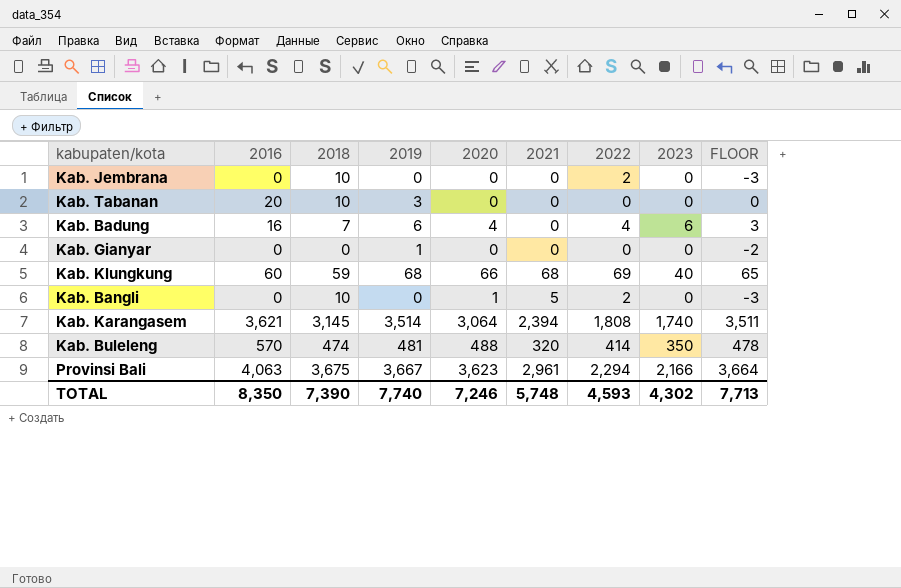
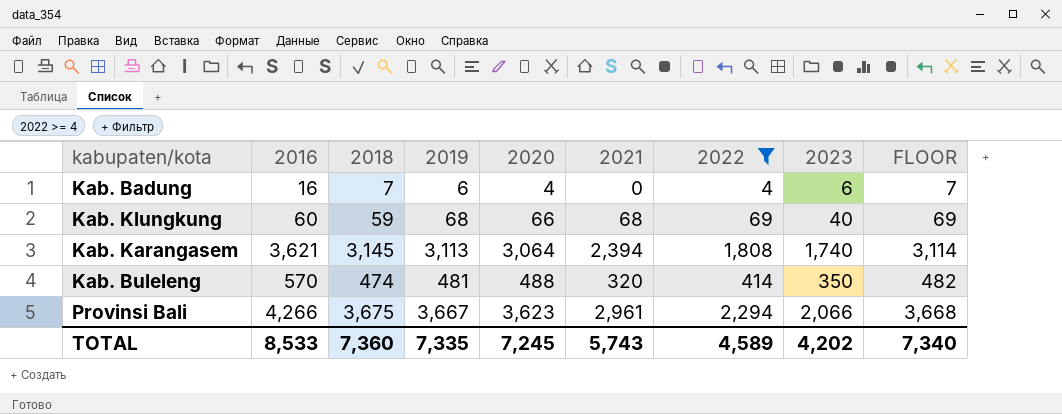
filter: none -> 2022 >= 4
column FLOOR | formula: [2019] - 3 -> [2019] + 1
Kab. Karangasem | 2019: 3,514 -> 3,113
Provinsi Bali | 2016: 4,063 -> 4,266
Provinsi Bali | 2023: 2,166 -> 2,066
TOTAL | 2016: 8,350 -> 8,533
TOTAL | 2018: 7,390 -> 7,360
TOTAL | 2019: 7,740 -> 7,335
TOTAL | 2020: 7,246 -> 7,245
TOTAL | 2021: 5,748 -> 5,743
TOTAL | 2022: 4,593 -> 4,589
TOTAL | 2023: 4,302 -> 4,202
TOTAL | FLOOR: 7,713 -> 7,340

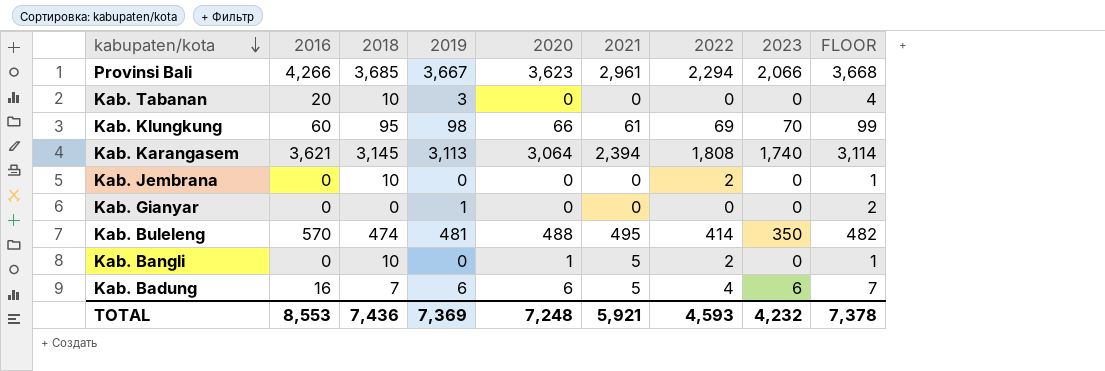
filter: 2022 >= 4 -> none
row order: none -> kabupaten/kota descending
Provinsi Bali | 2018: 3,675 -> 3,685
Kab. Klungkung | 2018: 59 -> 95
Kab. Klungkung | 2019: 68 -> 98
Kab. Klungkung | 2021: 68 -> 61
Kab. Klungkung | 2023: 40 -> 70
Kab. Klungkung | FLOOR: 69 -> 99
Kab. Buleleng | 2021: 320 -> 495
Kab. Badung | 2020: 4 -> 6
Kab. Badung | 2021: 0 -> 5
TOTAL | 2016: 8,533 -> 8,553
TOTAL | 2018: 7,360 -> 7,436
TOTAL | 2019: 7,335 -> 7,369
TOTAL | 2020: 7,245 -> 7,248
TOTAL | 2021: 5,743 -> 5,921
TOTAL | 2022: 4,589 -> 4,593
TOTAL | 2023: 4,202 -> 4,232
TOTAL | FLOOR: 7,340 -> 7,378

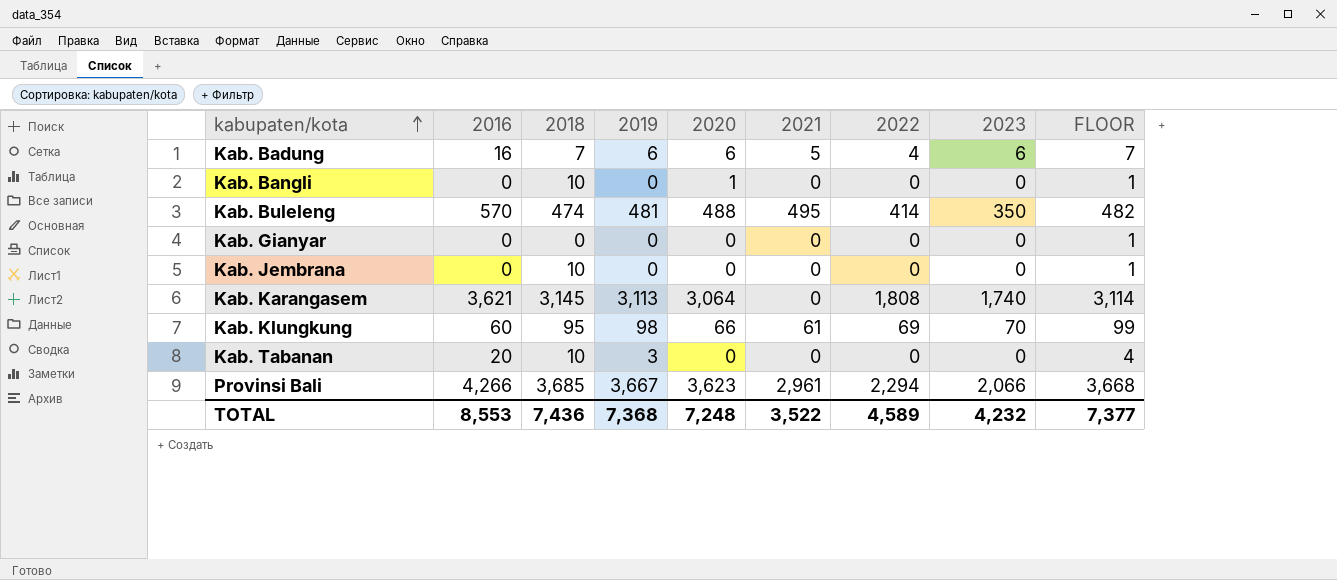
row order: kabupaten/kota descending -> kabupaten/kota ascending
Kab. Bangli | 2021: 5 -> 0
Kab. Bangli | 2022: 2 -> 0
Kab. Gianyar | 2019: 1 -> 0
Kab. Gianyar | FLOOR: 2 -> 1
Kab. Jembrana | 2022: 2 -> 0
Kab. Karangasem | 2021: 2,394 -> 0
TOTAL | 2019: 7,369 -> 7,368
TOTAL | 2021: 5,921 -> 3,522
TOTAL | 2022: 4,593 -> 4,589
TOTAL | FLOOR: 7,378 -> 7,377

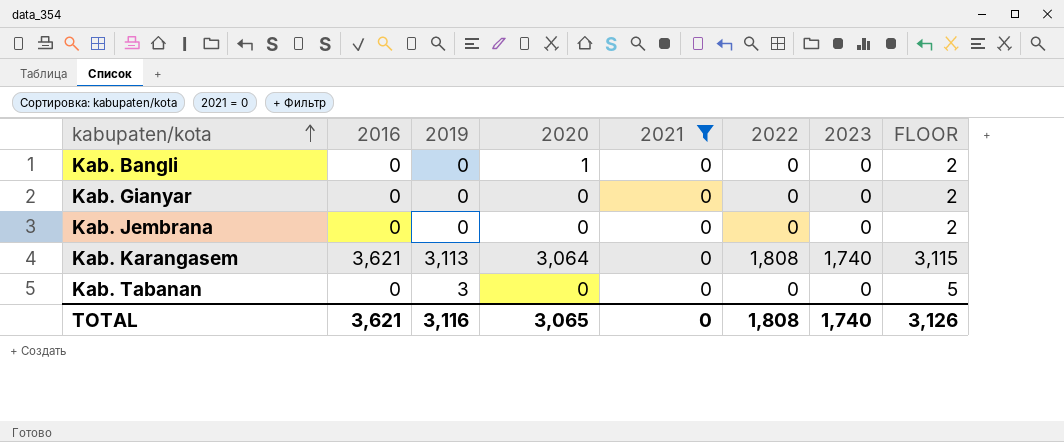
filter: none -> 2021 = 0
column 2018 | position: 3 -> none
column FLOOR | formula: [2019] + 1 -> [2019] + 2
Kab. Tabanan | 2016: 20 -> 0
TOTAL | 2016: 8,553 -> 3,621
TOTAL | 2019: 7,368 -> 3,116
TOTAL | 2020: 7,248 -> 3,065
TOTAL | 2021: 3,522 -> 0
TOTAL | 2022: 4,589 -> 1,808
TOTAL | 2023: 4,232 -> 1,740
TOTAL | FLOOR: 7,377 -> 3,126

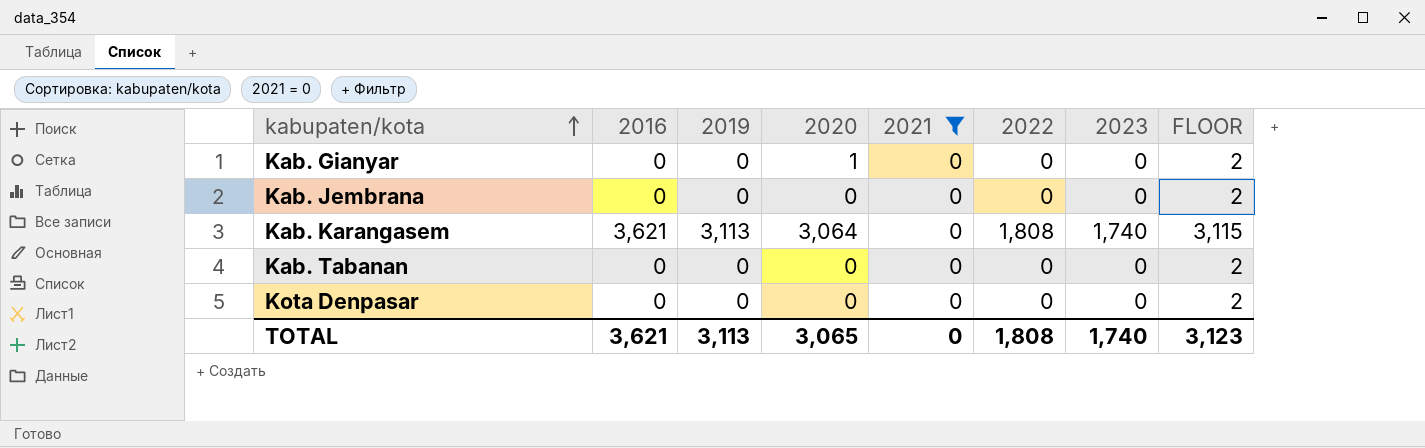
row Kab. Bangli: 0 | 0 | 1 | 0 | 0 | 0 | 2 -> none
Kab. Gianyar | 2020: 0 -> 1
Kab. Tabanan | 2019: 3 -> 0
Kab. Tabanan | FLOOR: 5 -> 2
row Kota Denpasar: none -> 0 | 0 | 0 | 0 | 0 | 0 | 2
TOTAL | 2019: 3,116 -> 3,113
TOTAL | FLOOR: 3,126 -> 3,123

